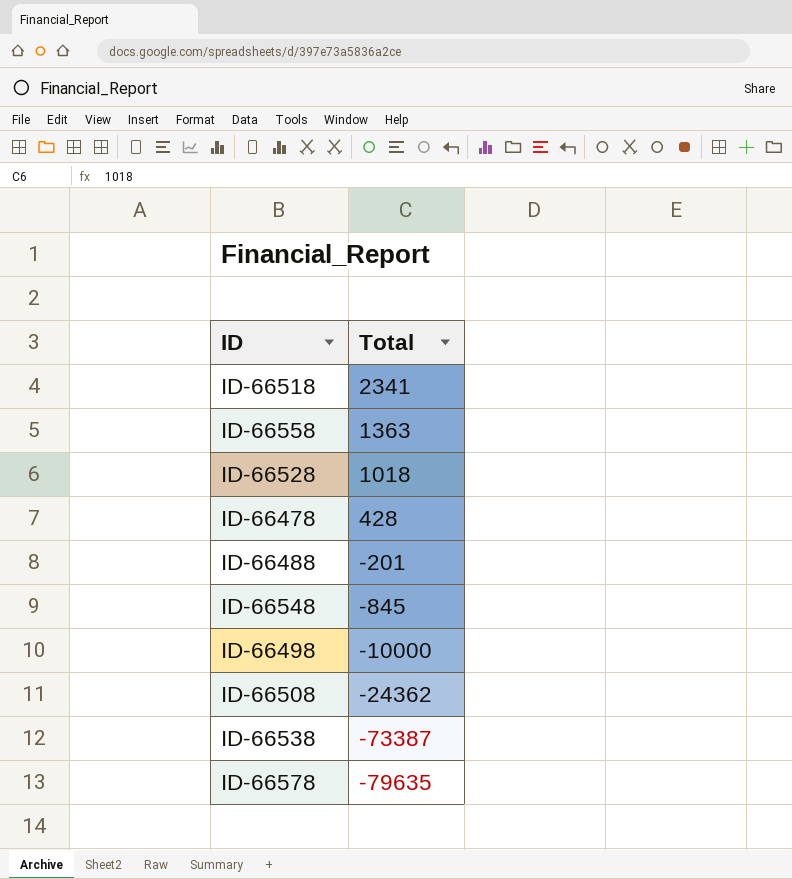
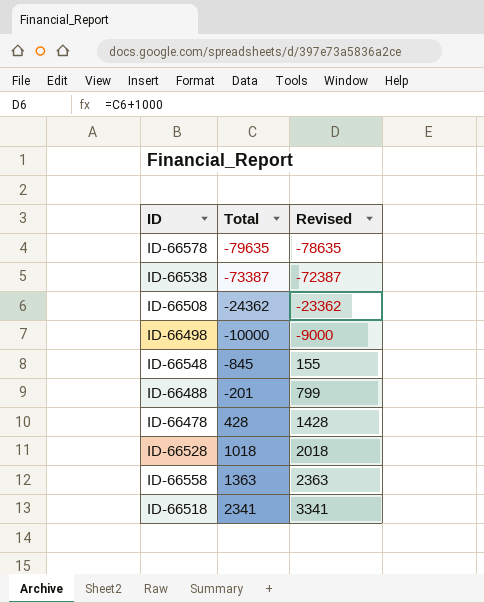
row order: Total descending -> Total ascending
column Revised | formula: none -> [Total] + 1000

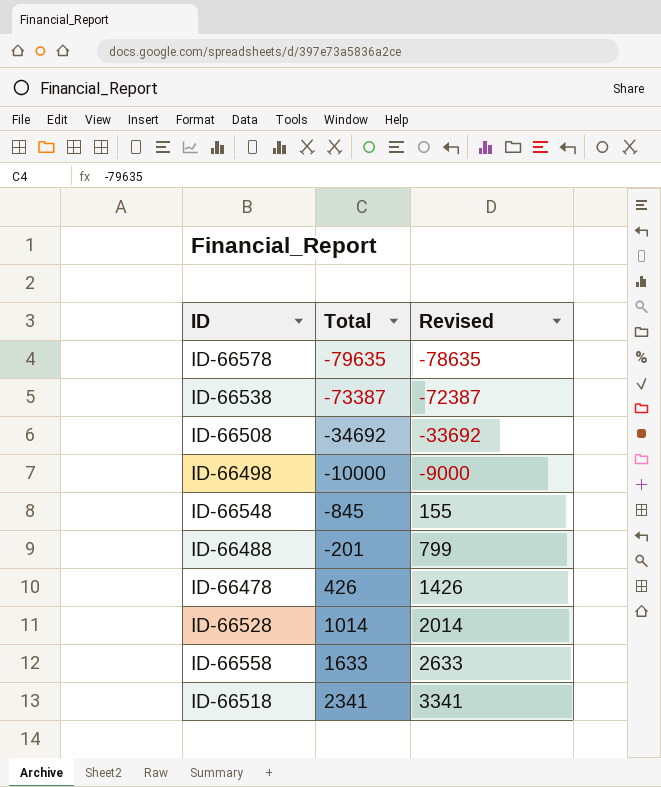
ID-66508 | Total: -24362 -> -34692
ID-66508 | Revised: -23362 -> -33692
ID-66478 | Total: 428 -> 426
ID-66478 | Revised: 1428 -> 1426
ID-66528 | Total: 1018 -> 1014
ID-66528 | Revised: 2018 -> 2014
ID-66558 | Total: 1363 -> 1633
ID-66558 | Revised: 2363 -> 2633

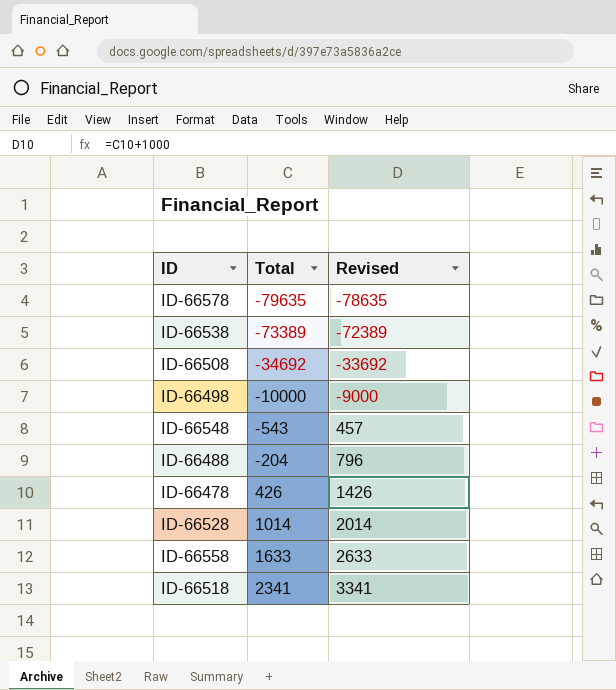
ID-66538 | Total: -73387 -> -73389
ID-66538 | Revised: -72387 -> -72389
ID-66548 | Total: -845 -> -543
ID-66548 | Revised: 155 -> 457
ID-66488 | Total: -201 -> -204
ID-66488 | Revised: 799 -> 796

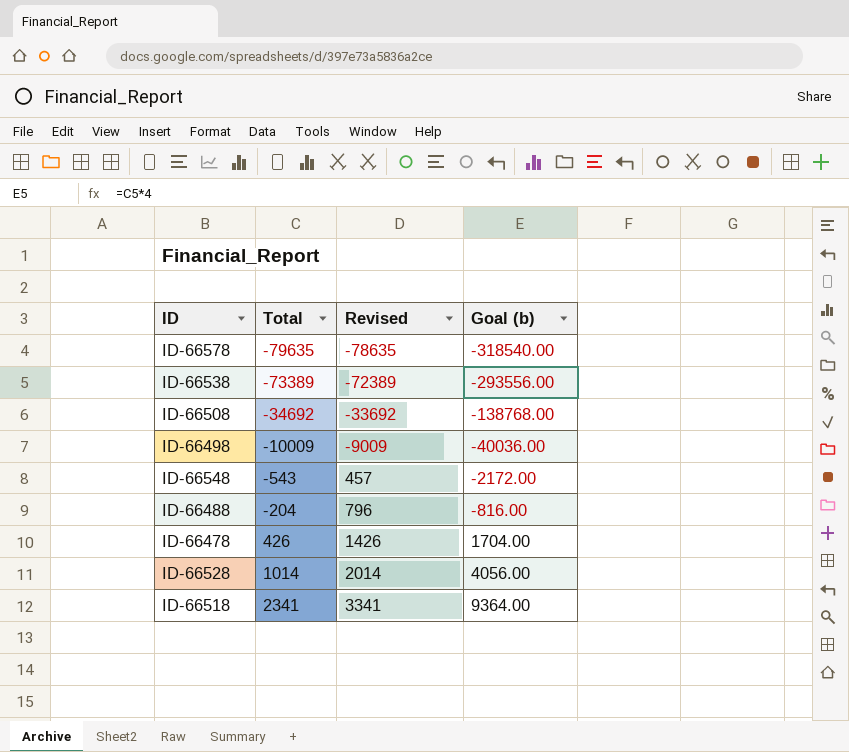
column Goal (b) | formula: none -> [Total] * 4
row ID-66558: 1633 | 2633 -> none
ID-66498 | Total: -10000 -> -10009
ID-66498 | Revised: -9000 -> -9009

